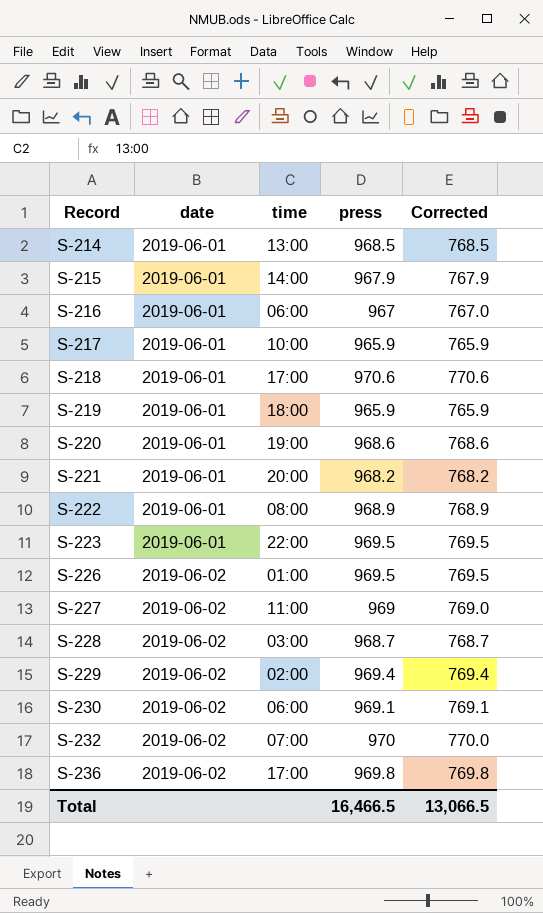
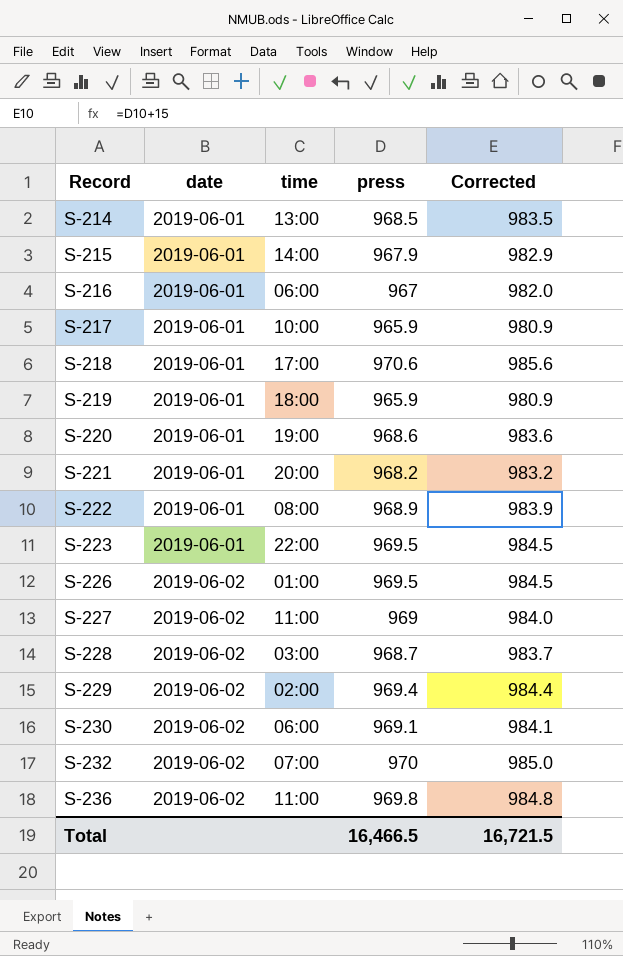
column Corrected | formula: [press] - 200 -> [press] + 15
S-236 | time: 17:00 -> 11:00
Total | Corrected: 13,066.5 -> 16,721.5

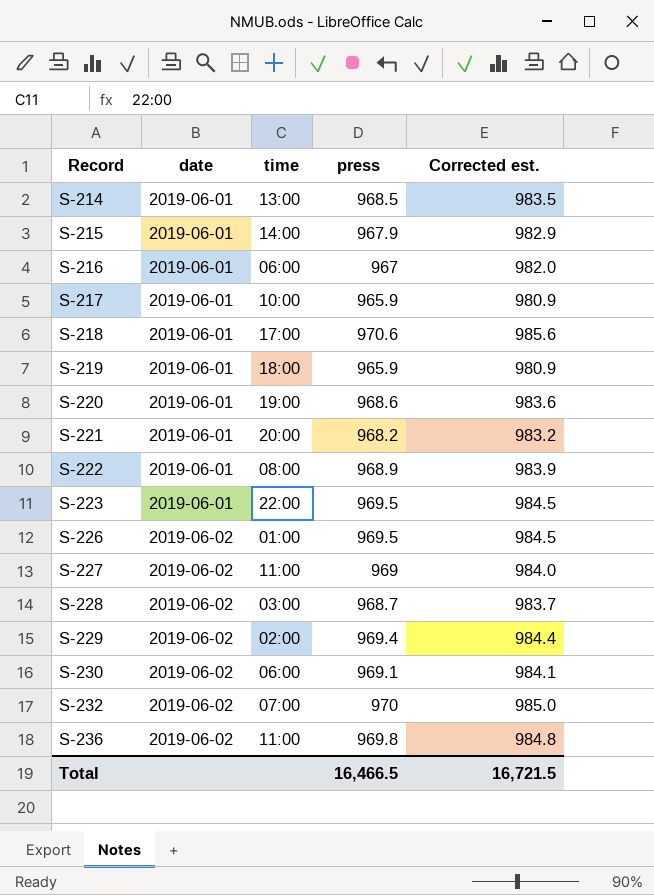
column name: Corrected -> Corrected est.

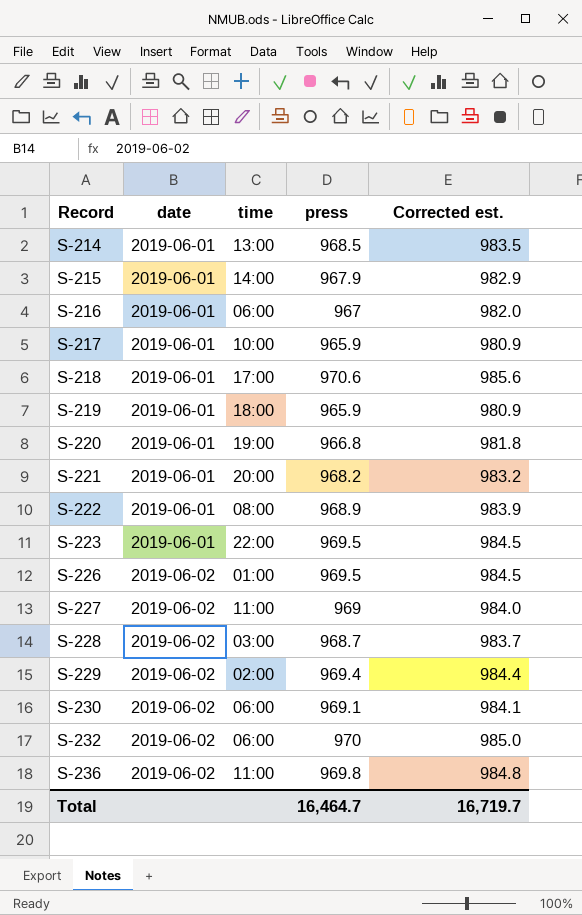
S-220 | press: 968.6 -> 966.8
S-220 | Corrected est.: 983.6 -> 981.8
S-232 | time: 07:00 -> 06:00
Total | press: 16,466.5 -> 16,464.7
Total | Corrected est.: 16,721.5 -> 16,719.7

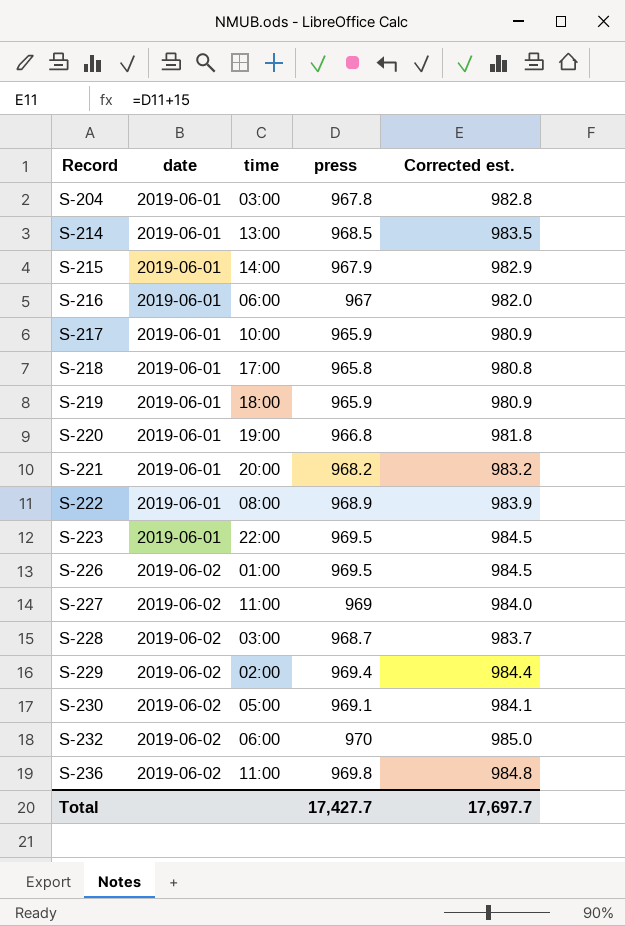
row S-204: none -> 2019-06-01 | 03:00 | 967.8 | 982.8
S-218 | press: 970.6 -> 965.8
S-218 | Corrected est.: 985.6 -> 980.8
S-230 | time: 06:00 -> 05:00
Total | press: 16,464.7 -> 17,427.7
Total | Corrected est.: 16,719.7 -> 17,697.7

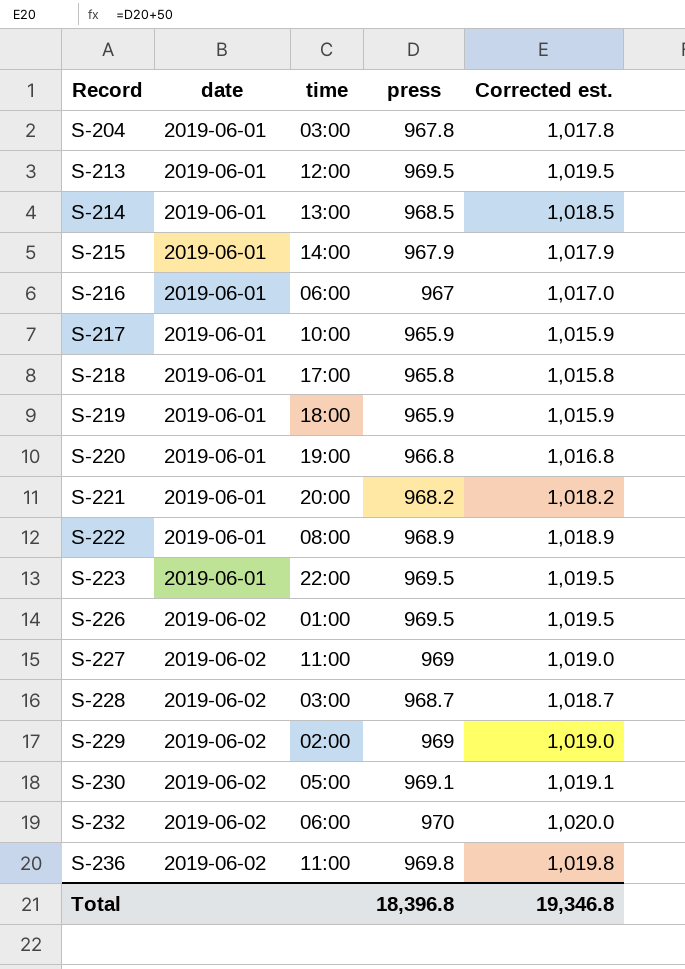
column Corrected est. | formula: [press] + 15 -> [press] + 50
row S-213: none -> 2019-06-01 | 12:00 | 969.5 | 1,019.5
S-229 | press: 969.4 -> 969
Total | press: 17,427.7 -> 18,396.8
Total | Corrected est.: 17,697.7 -> 19,346.8

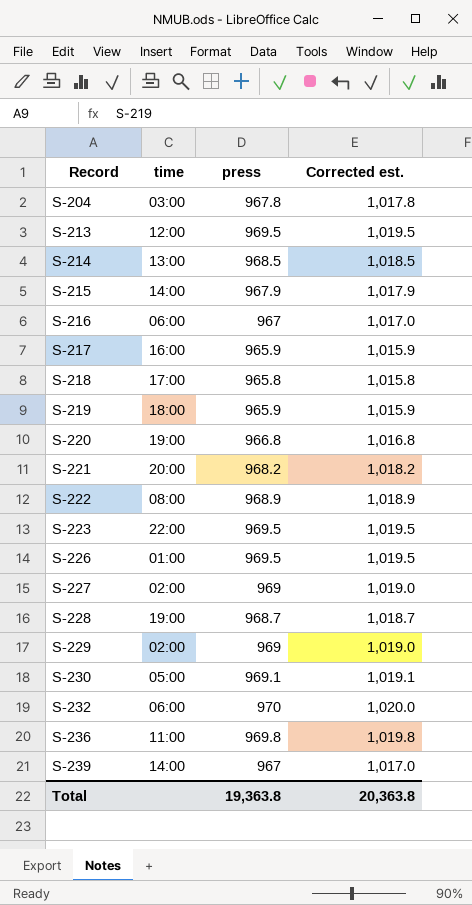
column date | position: 2 -> none
S-217 | time: 10:00 -> 16:00
S-227 | time: 11:00 -> 02:00
S-228 | time: 03:00 -> 19:00
row S-239: none -> 14:00 | 967 | 1,017.0
Total | press: 18,396.8 -> 19,363.8
Total | Corrected est.: 19,346.8 -> 20,363.8

